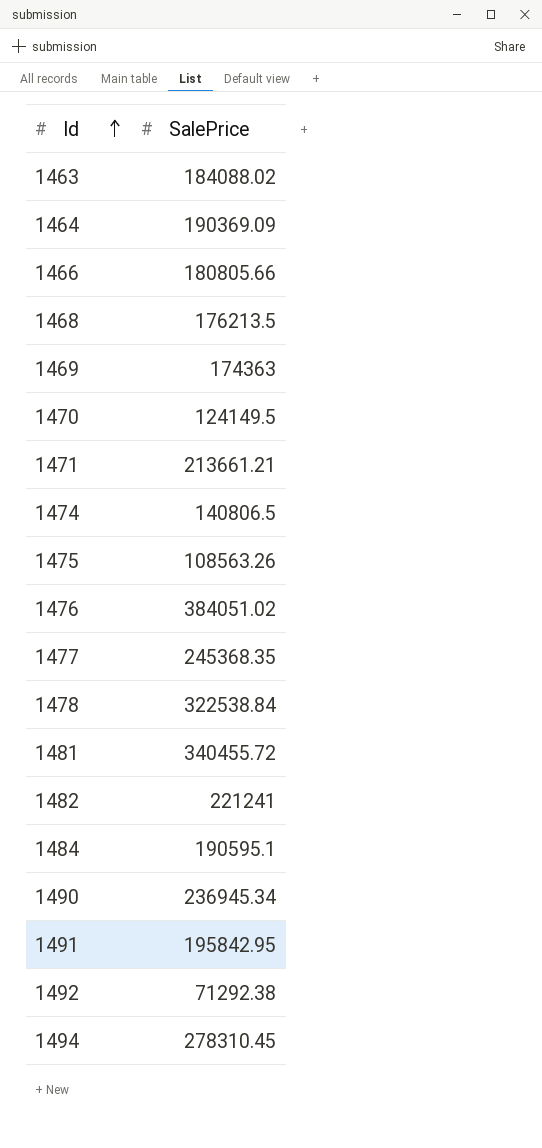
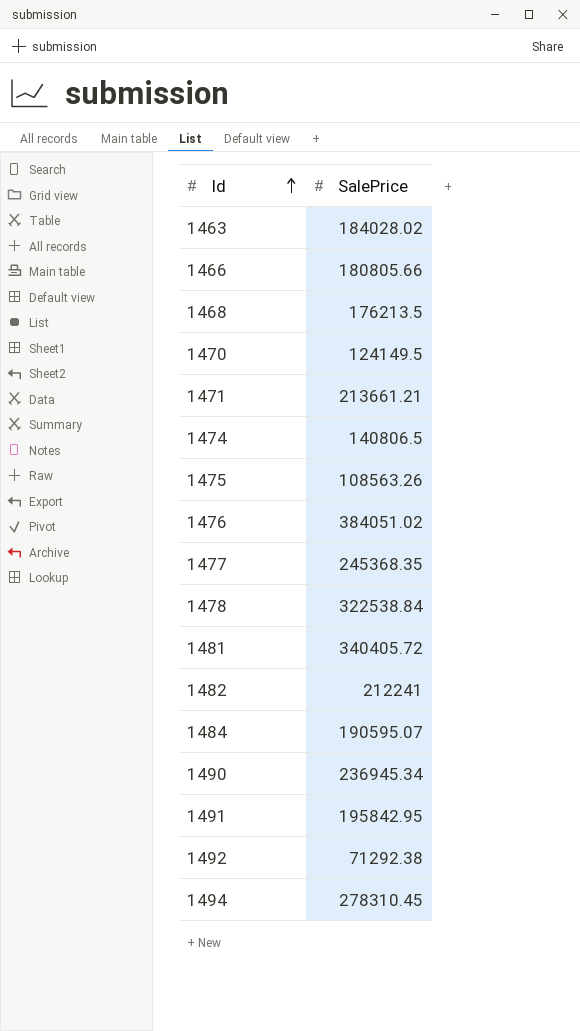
row 1464: 190369.09 -> none
row 1469: 174363 -> none
1463 | SalePrice: 184088.02 -> 184028.02
1481 | SalePrice: 340455.72 -> 340405.72
1482 | SalePrice: 221241 -> 212241
1484 | SalePrice: 190595.1 -> 190595.07

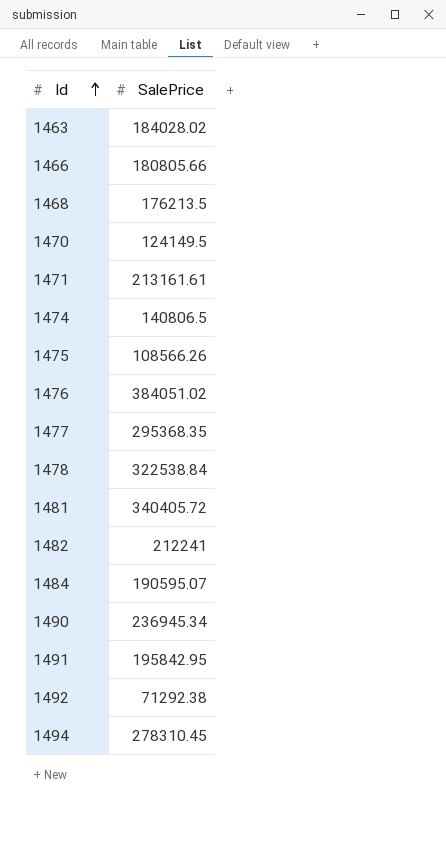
1471 | SalePrice: 213661.21 -> 213161.61
1475 | SalePrice: 108563.26 -> 108566.26
1477 | SalePrice: 245368.35 -> 295368.35

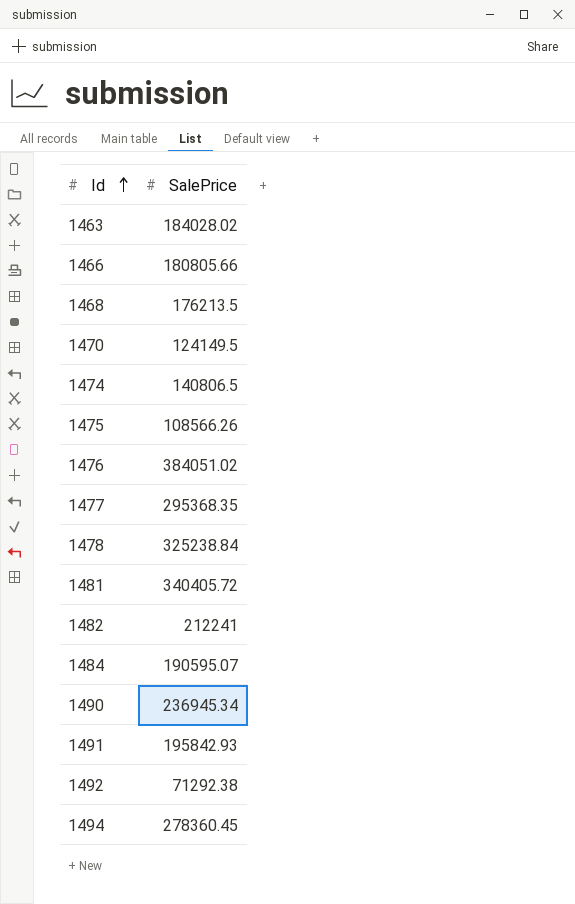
row 1471: 213161.61 -> none
1478 | SalePrice: 322538.84 -> 325238.84
1491 | SalePrice: 195842.95 -> 195842.93
1494 | SalePrice: 278310.45 -> 278360.45

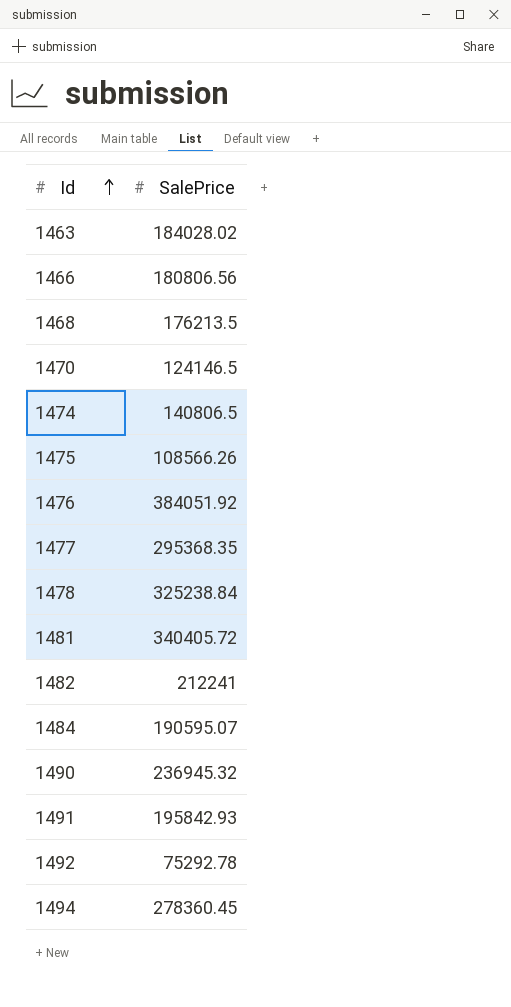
1466 | SalePrice: 180805.66 -> 180806.56
1470 | SalePrice: 124149.5 -> 124146.5
1476 | SalePrice: 384051.02 -> 384051.92
1490 | SalePrice: 236945.34 -> 236945.32
1492 | SalePrice: 71292.38 -> 75292.78

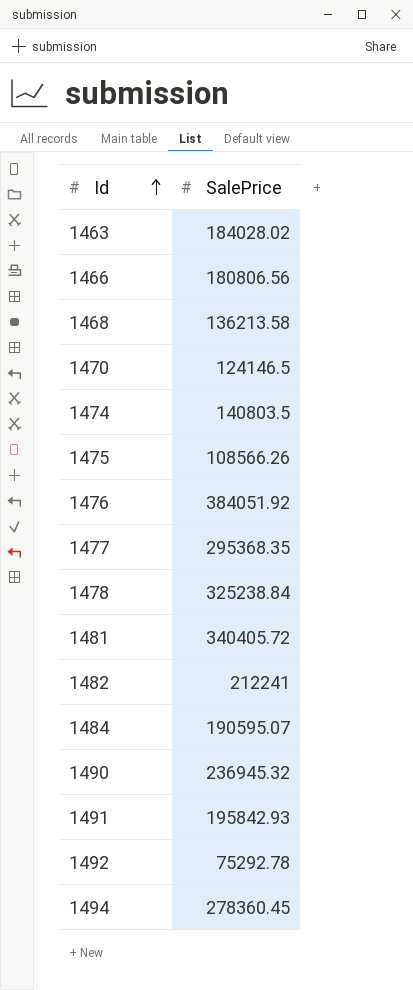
1468 | SalePrice: 176213.5 -> 136213.58
1474 | SalePrice: 140806.5 -> 140803.5

